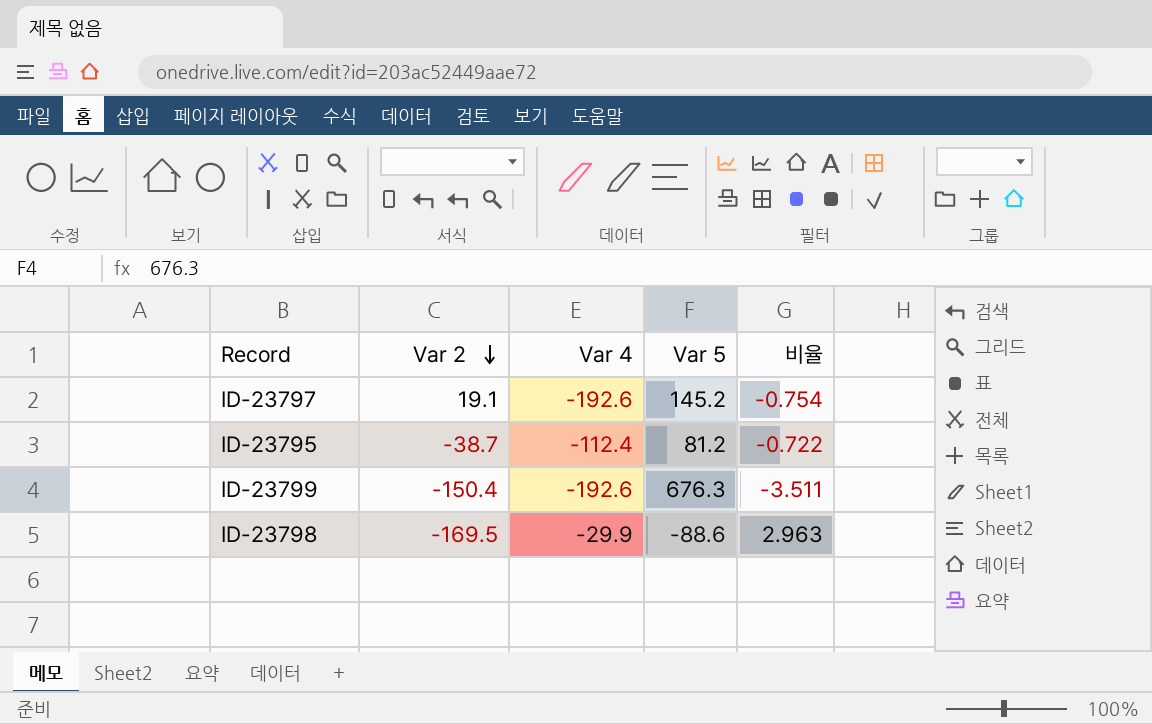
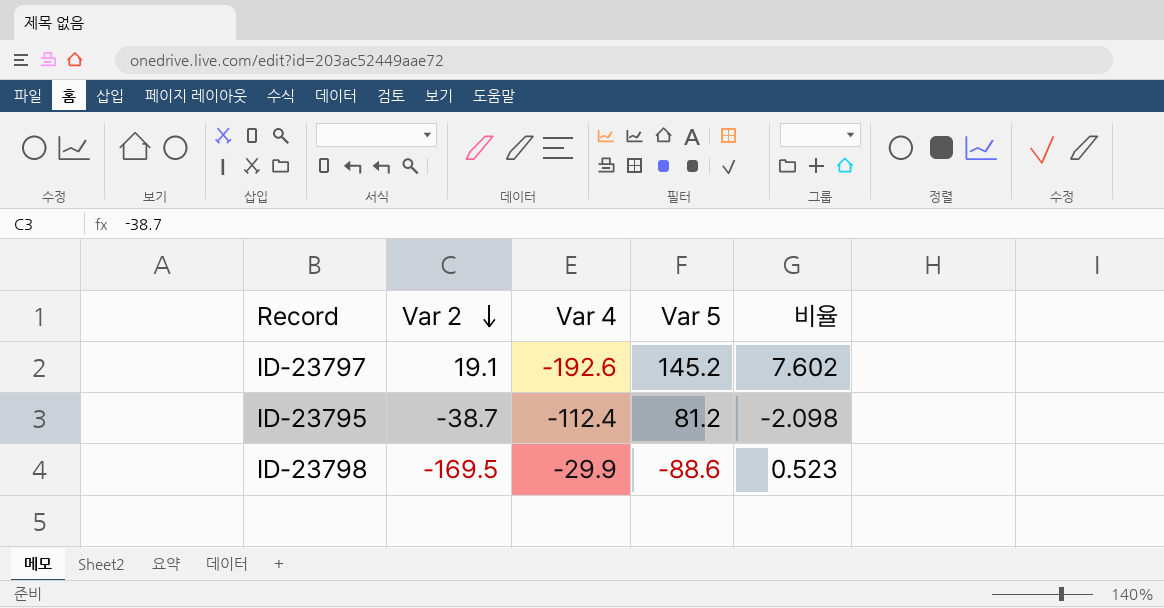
column 비율 | formula: [Var 5] / [Var 4] -> [Var 5] / [Var 2]
row ID-23799: -150.4 | -192.6 | 676.3 | -3.511 -> none

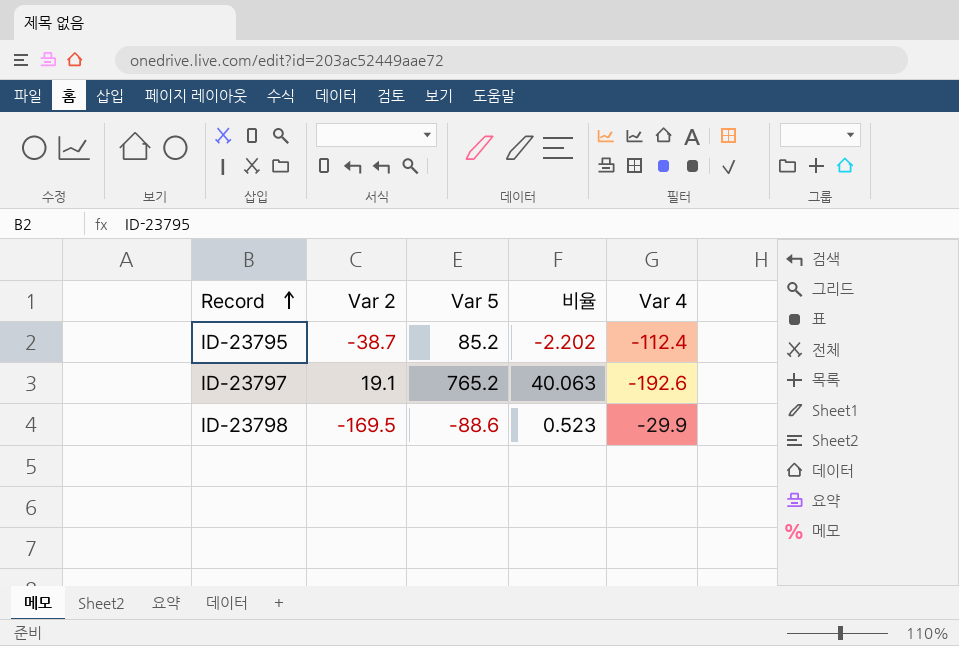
row order: Var 2 descending -> Record ascending
column Var 4 | position: 3 -> 5
ID-23795 | Var 5: 81.2 -> 85.2
ID-23795 | 비율: -2.098 -> -2.202
ID-23797 | Var 5: 145.2 -> 765.2
ID-23797 | 비율: 7.602 -> 40.063

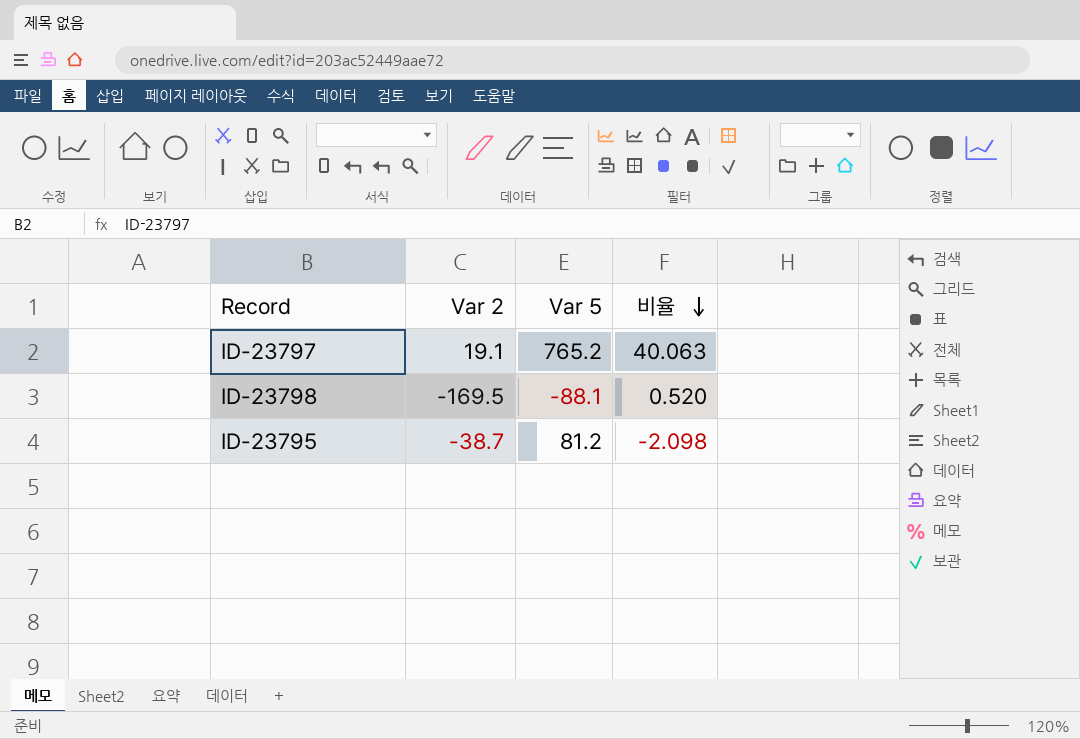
row order: Record ascending -> 비율 descending
column Var 4 | position: 5 -> none
ID-23798 | Var 5: -88.6 -> -88.1
ID-23798 | 비율: 0.523 -> 0.520
ID-23795 | Var 5: 85.2 -> 81.2
ID-23795 | 비율: -2.202 -> -2.098

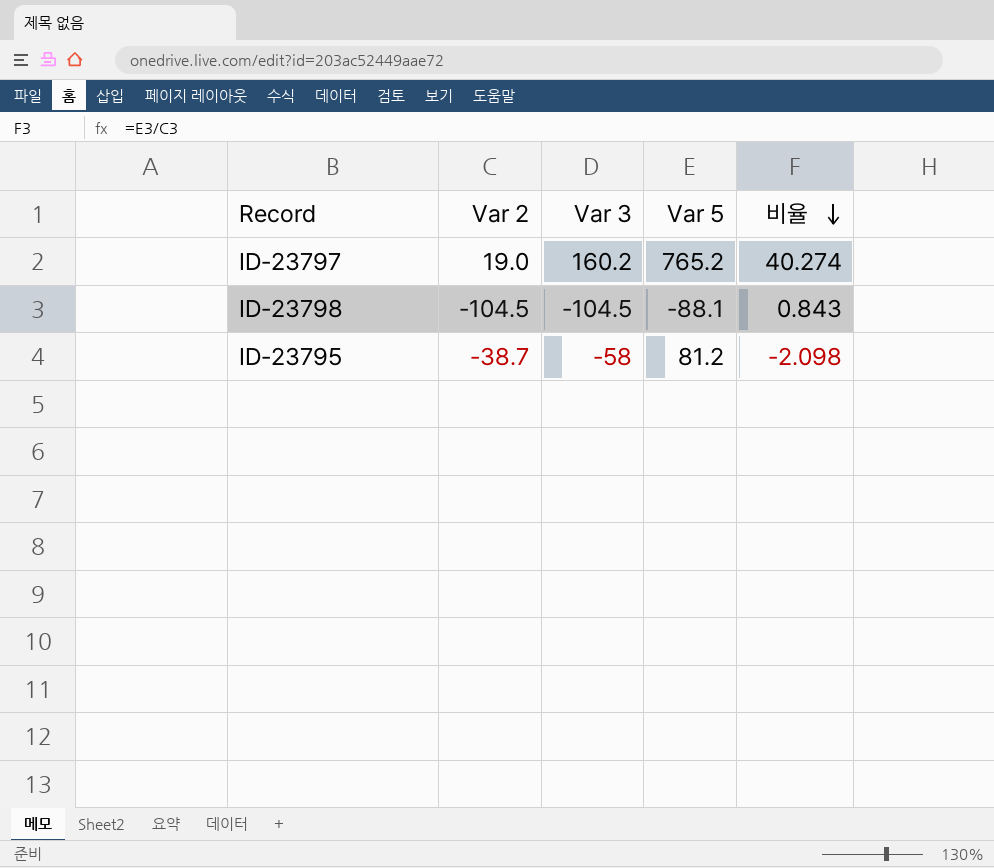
column Var 3 | position: none -> 3
ID-23797 | Var 2: 19.1 -> 19.0
ID-23797 | 비율: 40.063 -> 40.274
ID-23798 | Var 2: -169.5 -> -104.5
ID-23798 | 비율: 0.520 -> 0.843

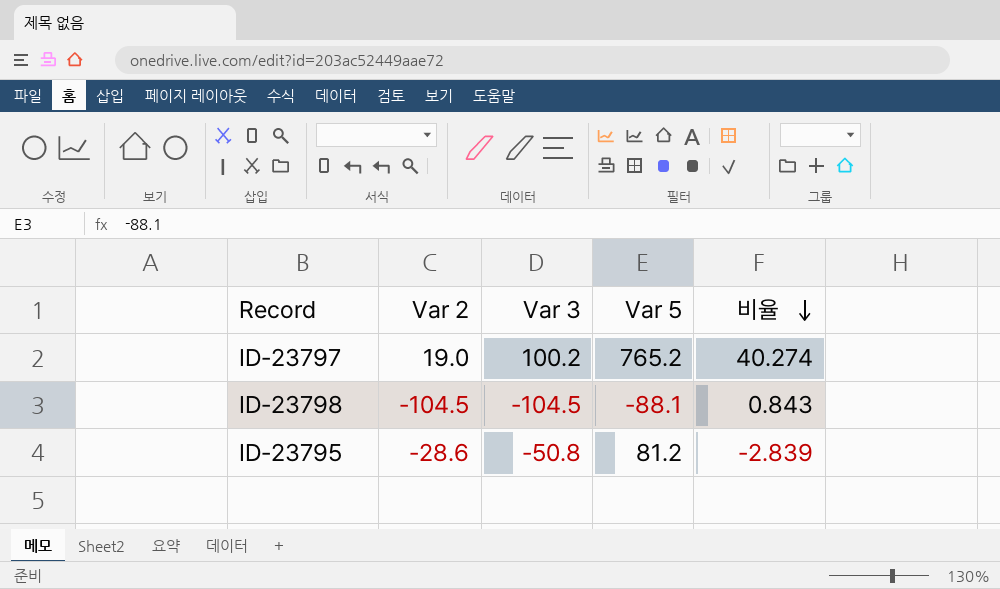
ID-23797 | Var 3: 160.2 -> 100.2
ID-23795 | Var 2: -38.7 -> -28.6
ID-23795 | Var 3: -58 -> -50.8
ID-23795 | 비율: -2.098 -> -2.839

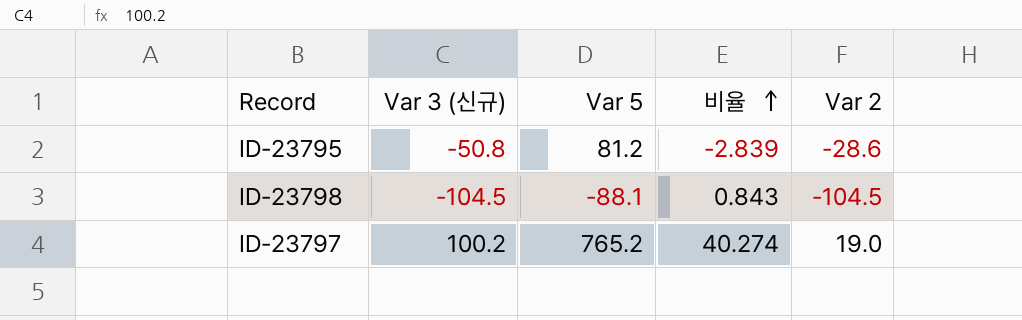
row order: 비율 descending -> 비율 ascending
column name: Var 3 -> Var 3 (신규)
column Var 2 | position: 2 -> 5

